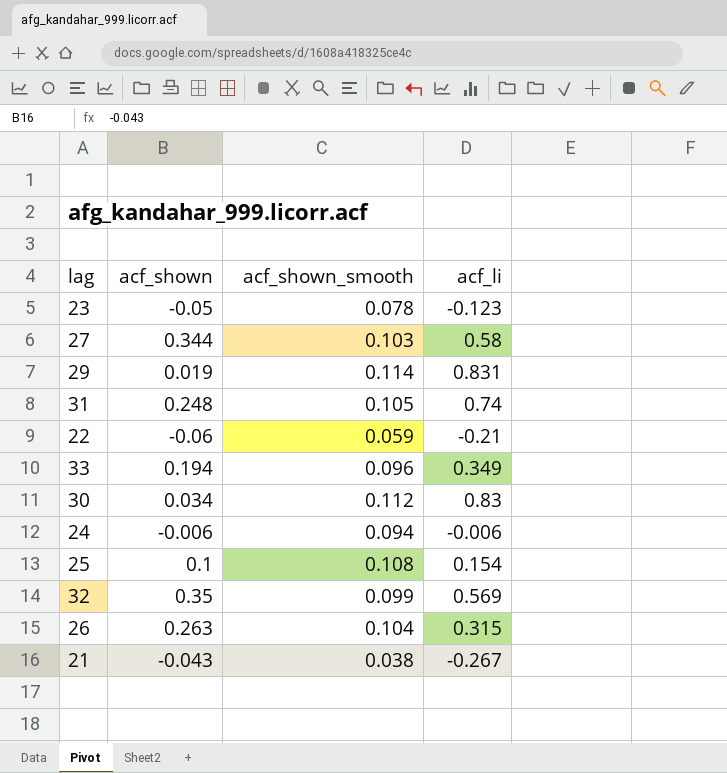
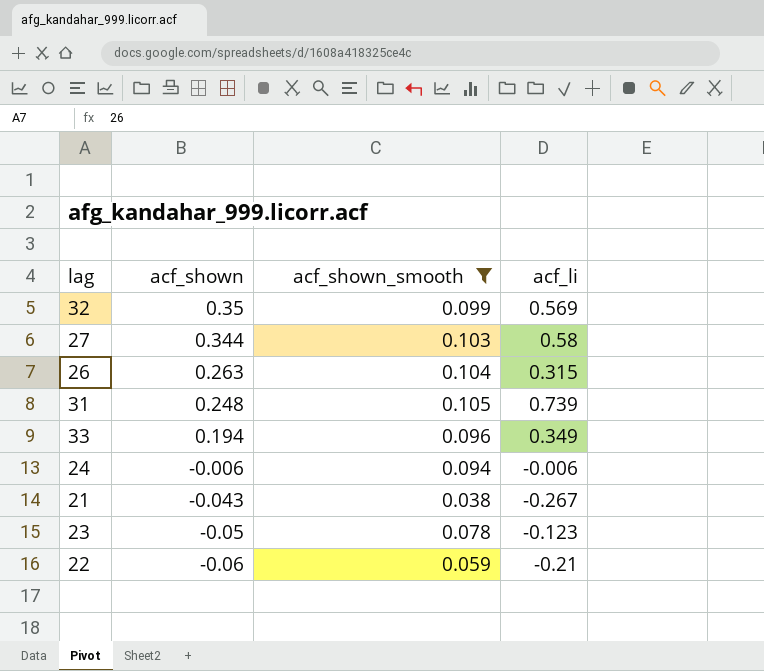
filter: none -> acf_shown_smooth <= 0.105
row order: none -> acf_shown descending
31 | acf_li: 0.74 -> 0.739

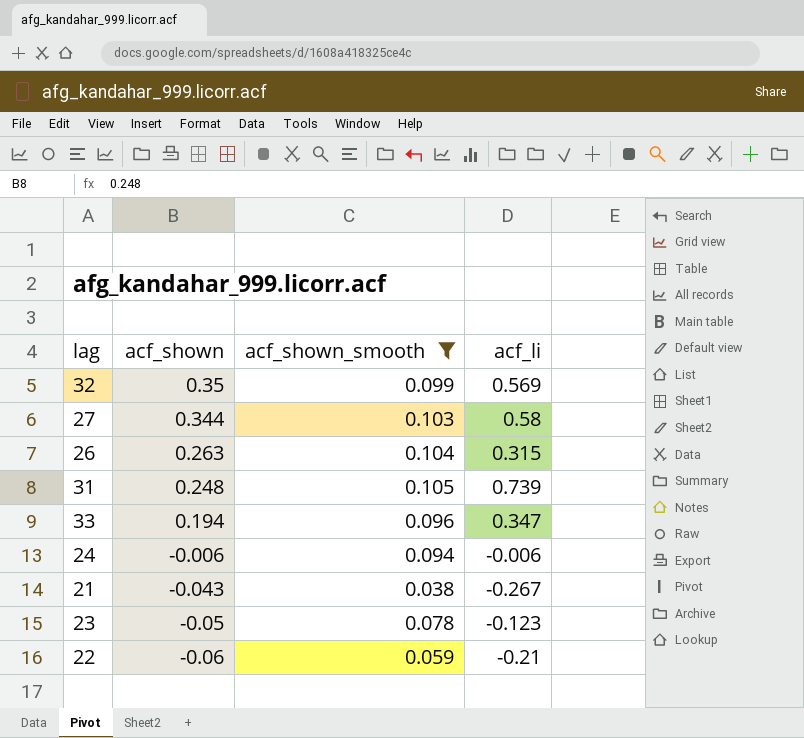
33 | acf_li: 0.349 -> 0.347

